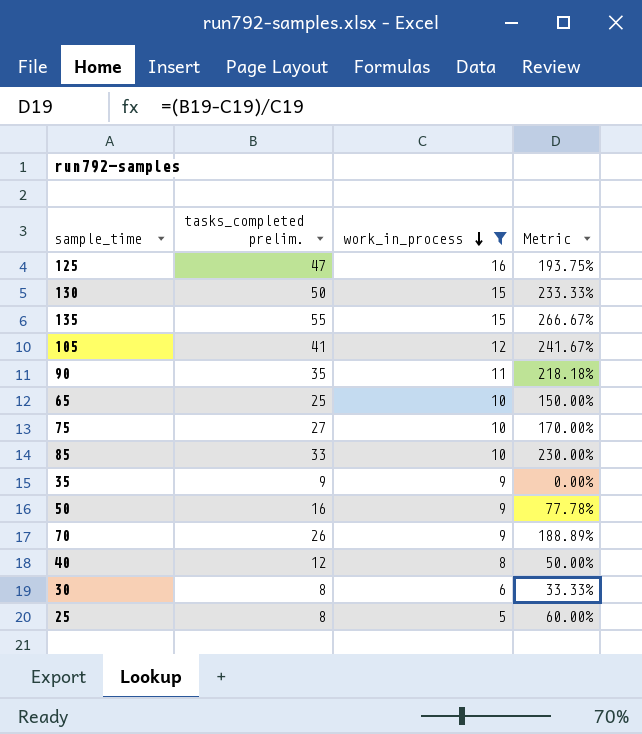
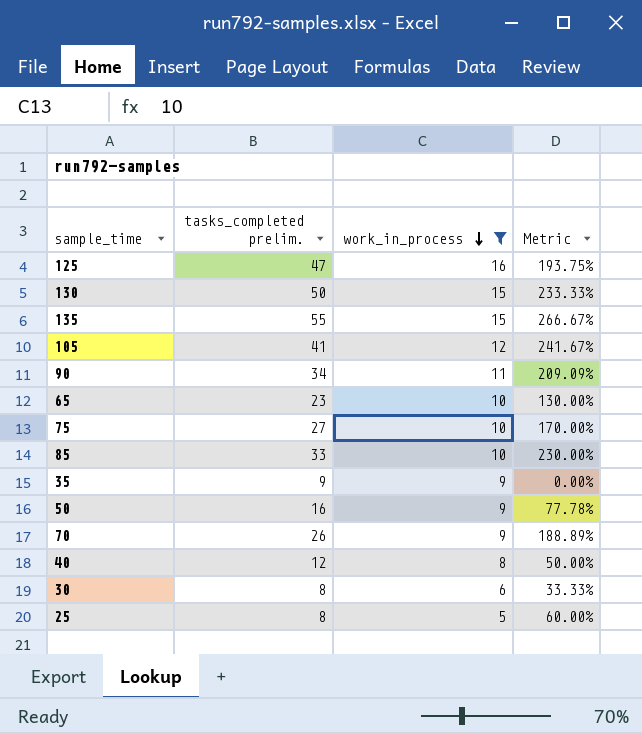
90 | tasks_completed prelim.: 35 -> 34
90 | Metric: 218.18% -> 209.09%
65 | tasks_completed prelim.: 25 -> 23
65 | Metric: 150.00% -> 130.00%

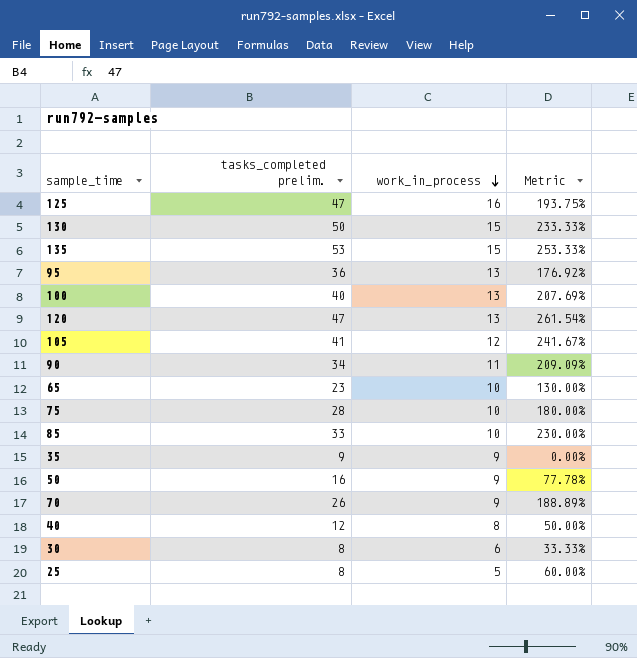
filter: work_in_process != 13 -> none
135 | tasks_completed prelim.: 55 -> 53
135 | Metric: 266.67% -> 253.33%
75 | tasks_completed prelim.: 27 -> 28
75 | Metric: 170.00% -> 180.00%

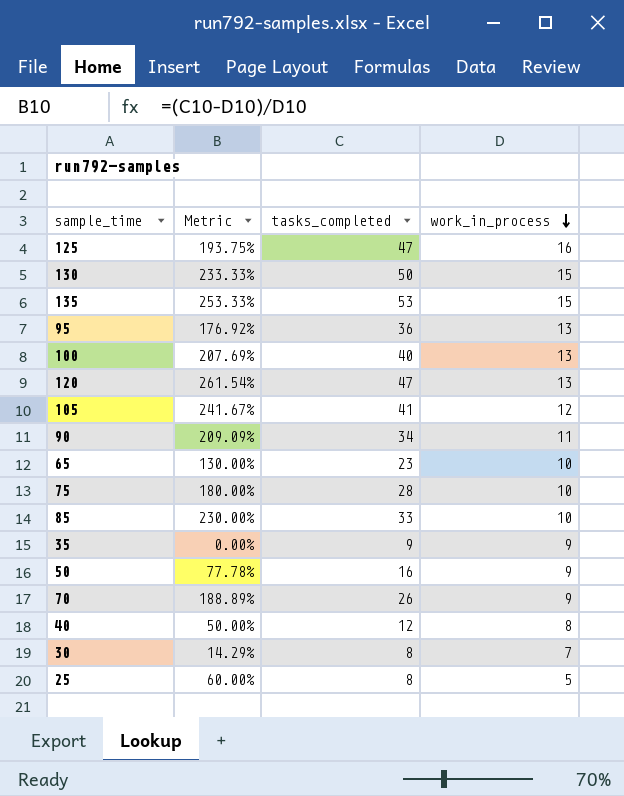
column Metric | position: 4 -> 2
column name: tasks_completed prelim. -> tasks_completed
30 | Metric: 33.33% -> 14.29%
30 | work_in_process: 6 -> 7

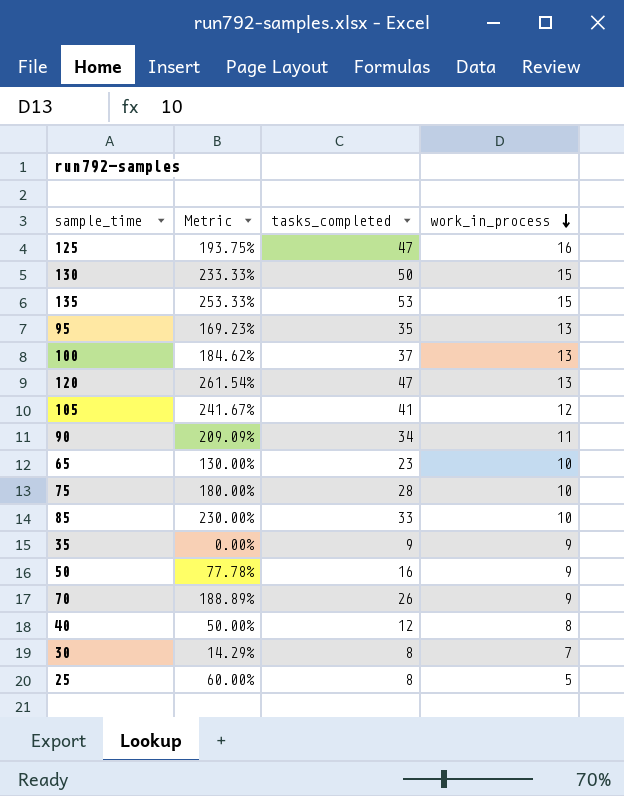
95 | Metric: 176.92% -> 169.23%
95 | tasks_completed: 36 -> 35
100 | Metric: 207.69% -> 184.62%
100 | tasks_completed: 40 -> 37

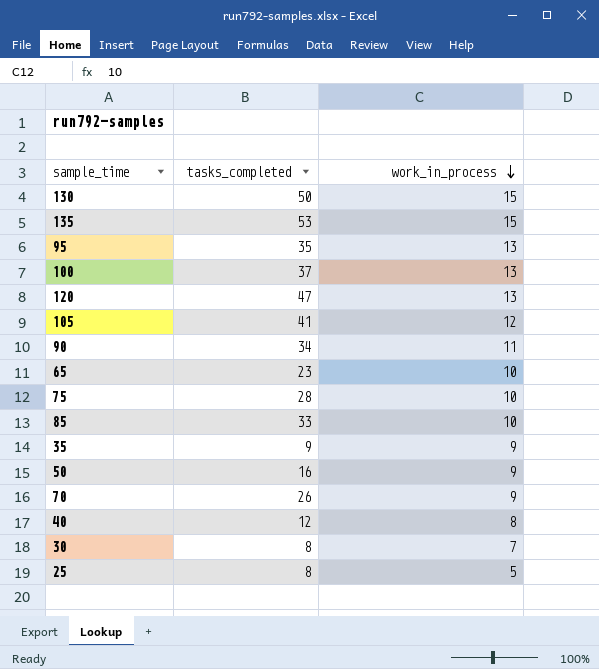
column Metric | formula: ([tasks_completed] - [work_in_process]) / [work_in_process] -> none
row 125: 193.75% | 47 | 16 -> none

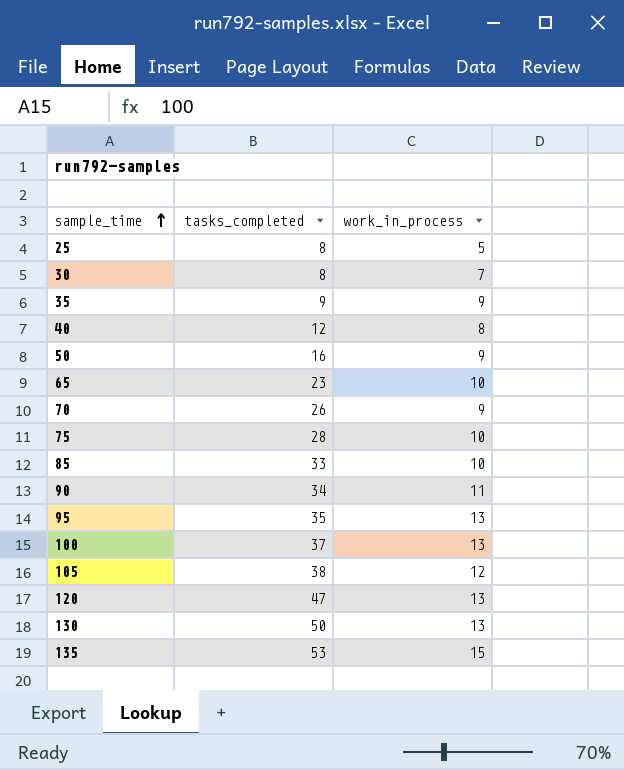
row order: work_in_process descending -> sample_time ascending
105 | tasks_completed: 41 -> 38
130 | work_in_process: 15 -> 13

